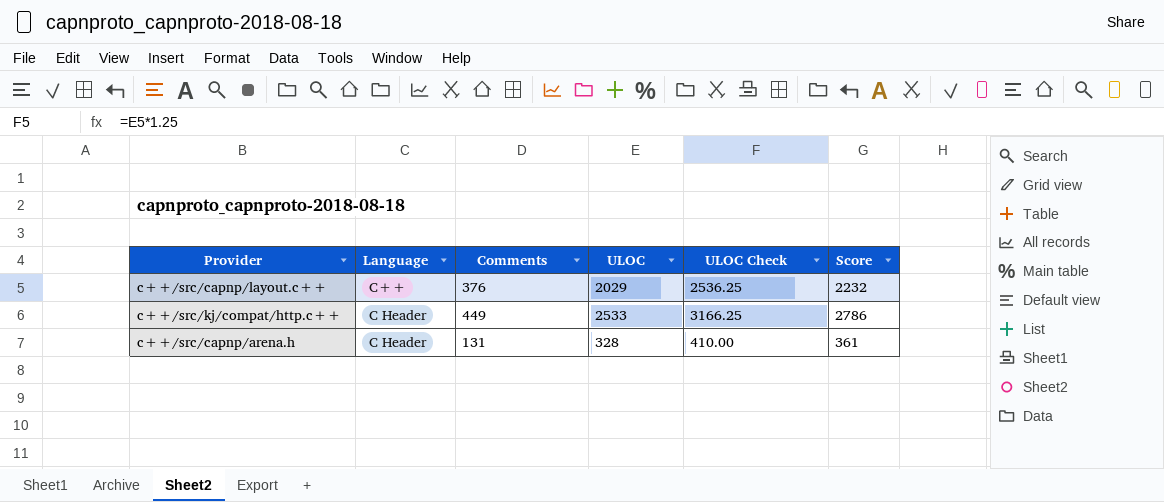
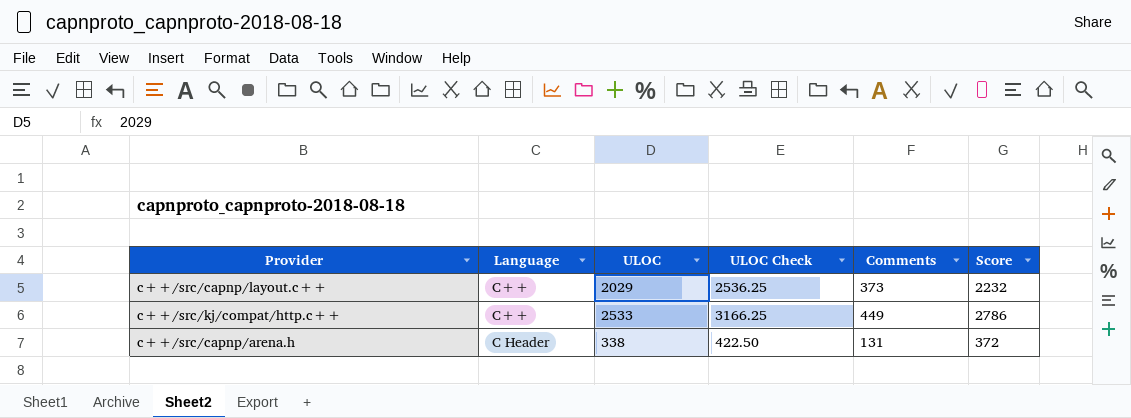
column Comments | position: 3 -> 5
c++/src/capnp/layout.c++ | Comments: 376 -> 373
c++/src/kj/compat/http.c++ | Language: C Header -> C++
c++/src/capnp/arena.h | ULOC: 328 -> 338
c++/src/capnp/arena.h | ULOC Check: 410.00 -> 422.50
c++/src/capnp/arena.h | Score: 361 -> 372

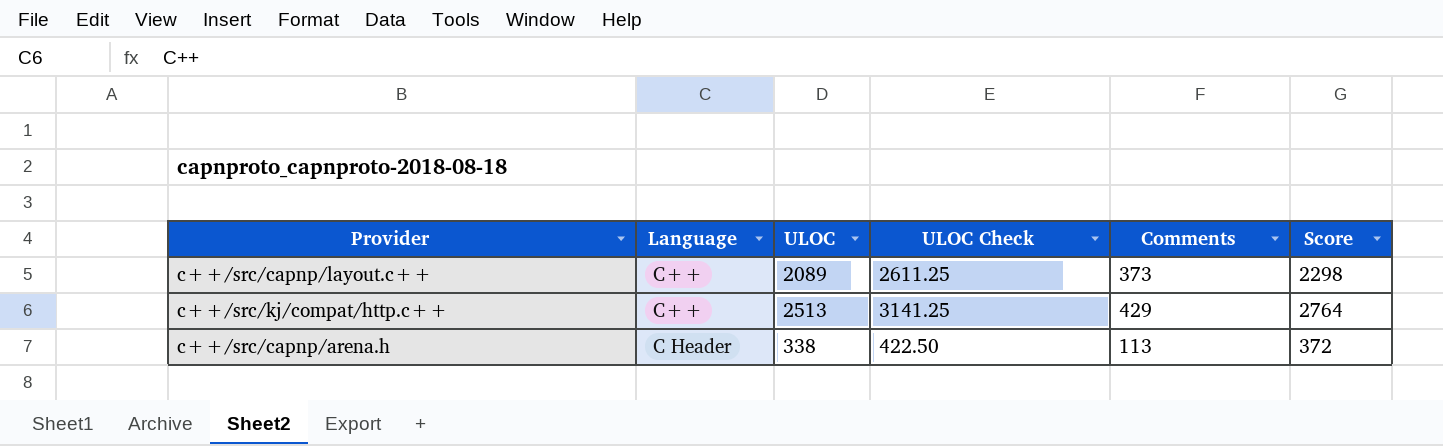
c++/src/capnp/layout.c++ | ULOC: 2029 -> 2089
c++/src/capnp/layout.c++ | ULOC Check: 2536.25 -> 2611.25
c++/src/capnp/layout.c++ | Score: 2232 -> 2298
c++/src/kj/compat/http.c++ | ULOC: 2533 -> 2513
c++/src/kj/compat/http.c++ | ULOC Check: 3166.25 -> 3141.25
c++/src/kj/compat/http.c++ | Comments: 449 -> 429
c++/src/kj/compat/http.c++ | Score: 2786 -> 2764
c++/src/capnp/arena.h | Comments: 131 -> 113

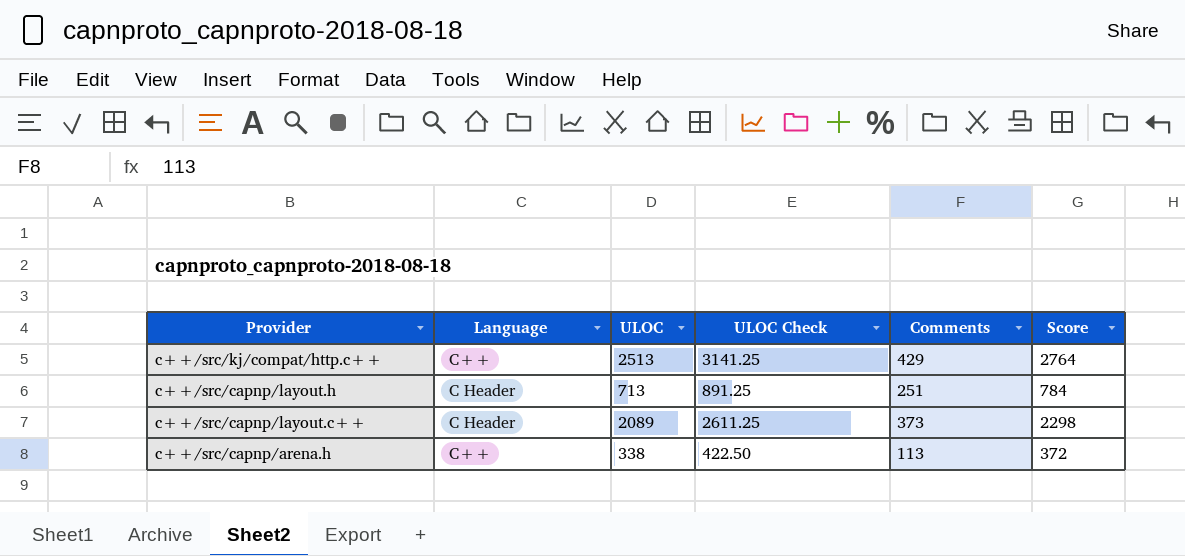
row order: Language descending -> Provider descending
row c++/src/capnp/layout.h: none -> C Header | 713 | 891.25 | 251 | 784
c++/src/capnp/layout.c++ | Language: C++ -> C Header
c++/src/capnp/arena.h | Language: C Header -> C++

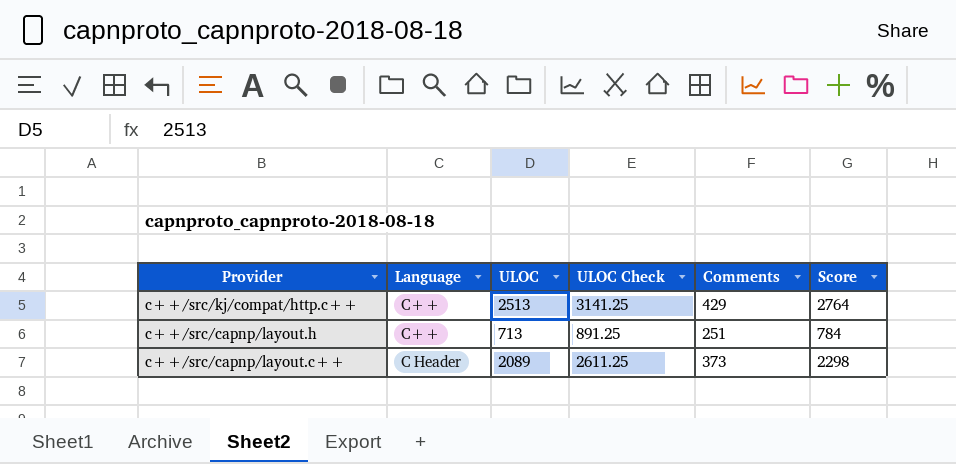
row c++/src/capnp/arena.h: C++ | 338 | 422.50 | 113 | 372 -> none
c++/src/capnp/layout.h | Language: C Header -> C++

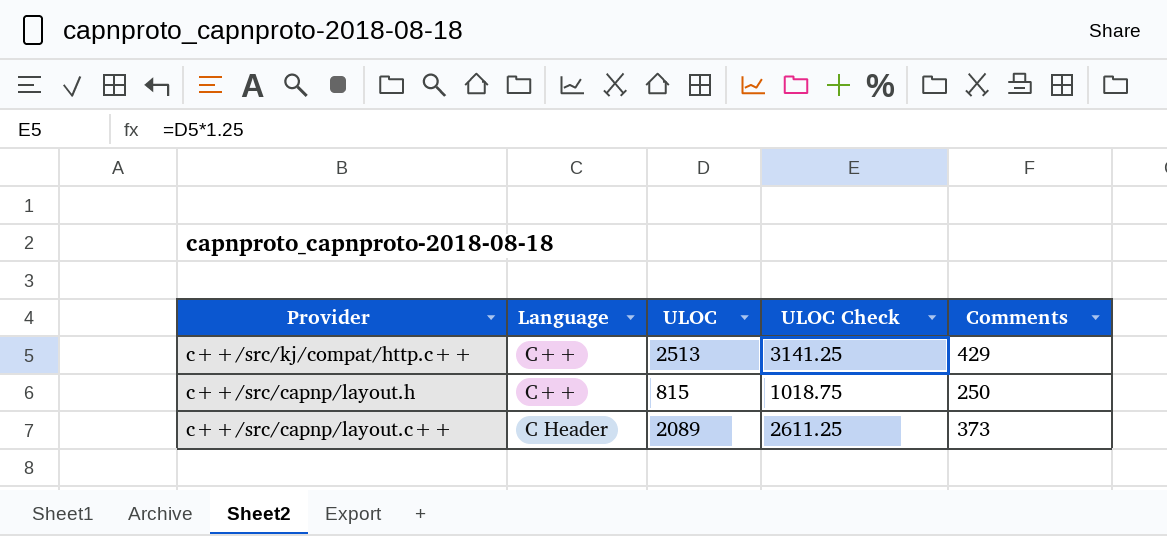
column Score | formula: [ULOC] * 1.1 -> none
c++/src/capnp/layout.h | ULOC: 713 -> 815
c++/src/capnp/layout.h | ULOC Check: 891.25 -> 1018.75
c++/src/capnp/layout.h | Comments: 251 -> 250

